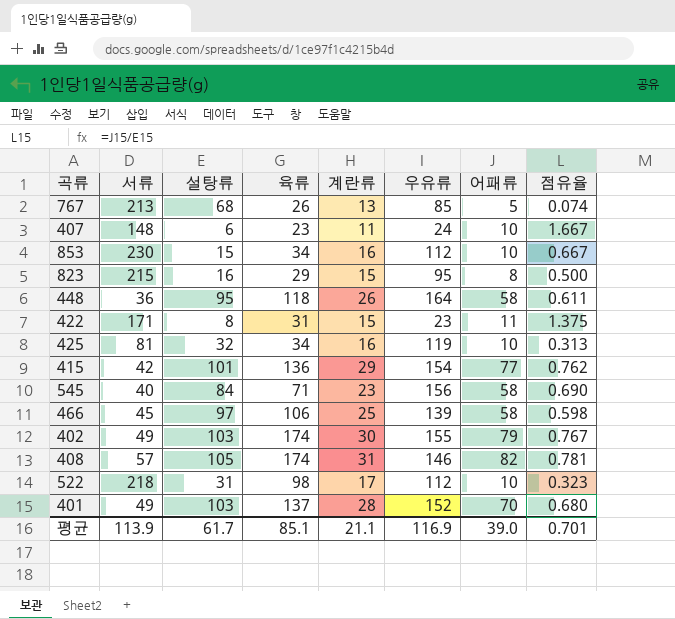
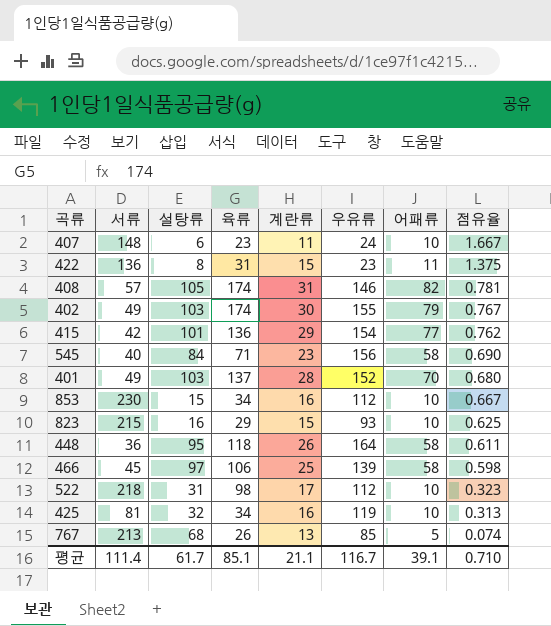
row order: none -> 점유율 descending
422 | 서류: 171 -> 136
823 | 우유류: 95 -> 93
823 | 어패류: 8 -> 10
823 | 점유율: 0.500 -> 0.625
평균 | 서류: 113.9 -> 111.4
평균 | 우유류: 116.9 -> 116.7
평균 | 어패류: 39.0 -> 39.1
평균 | 점유율: 0.701 -> 0.710

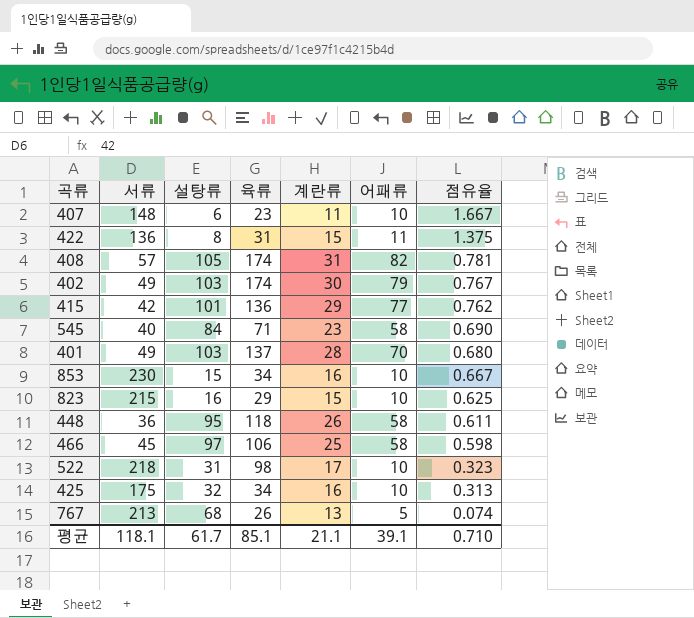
column 우유류 | position: 6 -> none
425 | 서류: 81 -> 175
평균 | 서류: 111.4 -> 118.1

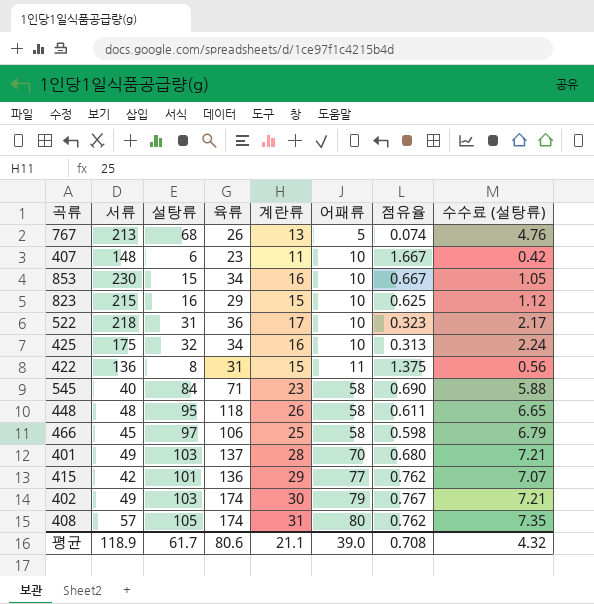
row order: 점유율 descending -> 어패류 ascending
column 수수료 (설탕류) | formula: none -> [설탕류] * 0.07
522 | 육류: 98 -> 36
448 | 서류: 36 -> 48
408 | 어패류: 82 -> 80
408 | 점유율: 0.781 -> 0.762
평균 | 서류: 118.1 -> 118.9
평균 | 육류: 85.1 -> 80.6
평균 | 어패류: 39.1 -> 39.0
평균 | 점유율: 0.710 -> 0.708

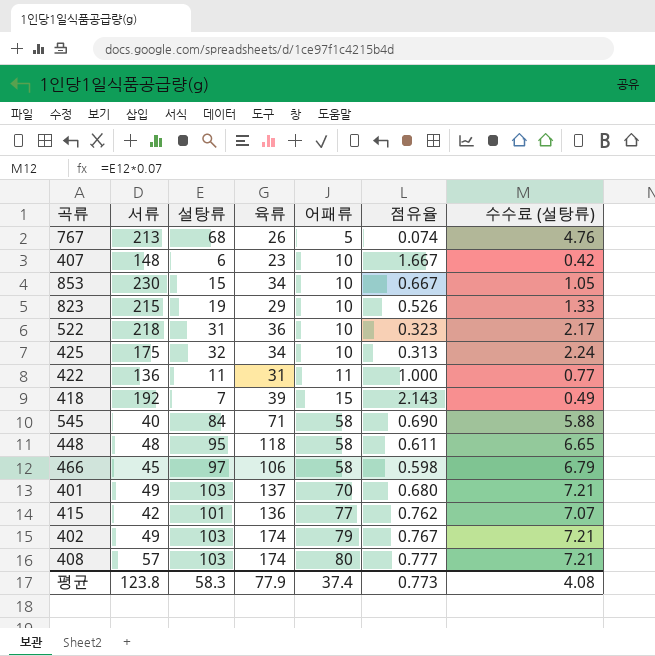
column 계란류 | position: 5 -> none
823 | 설탕류: 16 -> 19
823 | 점유율: 0.625 -> 0.526
823 | 수수료 (설탕류): 1.12 -> 1.33
422 | 설탕류: 8 -> 11
422 | 점유율: 1.375 -> 1.000
422 | 수수료 (설탕류): 0.56 -> 0.77
row 418: none -> 192 | 7 | 39 | 15 | 2.143 | 0.49
408 | 설탕류: 105 -> 103
408 | 점유율: 0.762 -> 0.777
408 | 수수료 (설탕류): 7.35 -> 7.21
평균 | 서류: 118.9 -> 123.8
평균 | 설탕류: 61.7 -> 58.3
평균 | 육류: 80.6 -> 77.9
평균 | 어패류: 39.0 -> 37.4
평균 | 점유율: 0.708 -> 0.773
평균 | 수수료 (설탕류): 4.32 -> 4.08

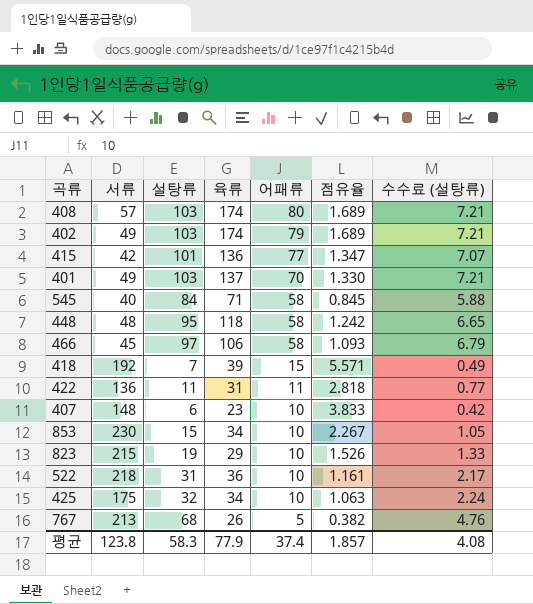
row order: 어패류 ascending -> 어패류 descending
column 점유율 | formula: [어패류] / [설탕류] -> [육류] / [설탕류]
평균 | 점유율: 0.773 -> 1.857

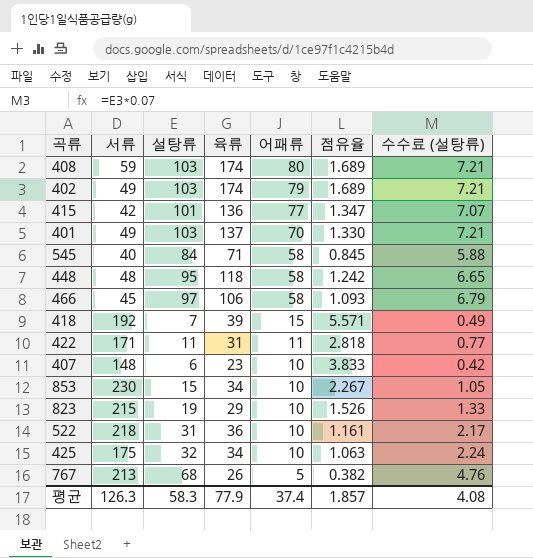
408 | 서류: 57 -> 59
422 | 서류: 136 -> 171
평균 | 서류: 123.8 -> 126.3

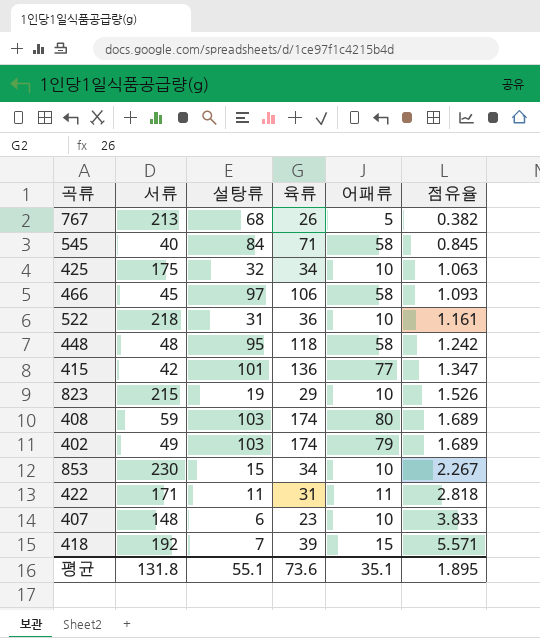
row order: 어패류 descending -> 점유율 ascending
column 수수료 (설탕류) | formula: [설탕류] * 0.07 -> none
row 401: 49 | 103 | 137 | 70 | 1.330 | 7.21 -> none
평균 | 서류: 126.3 -> 131.8
평균 | 설탕류: 58.3 -> 55.1
평균 | 육류: 77.9 -> 73.6
평균 | 어패류: 37.4 -> 35.1
평균 | 점유율: 1.857 -> 1.895

